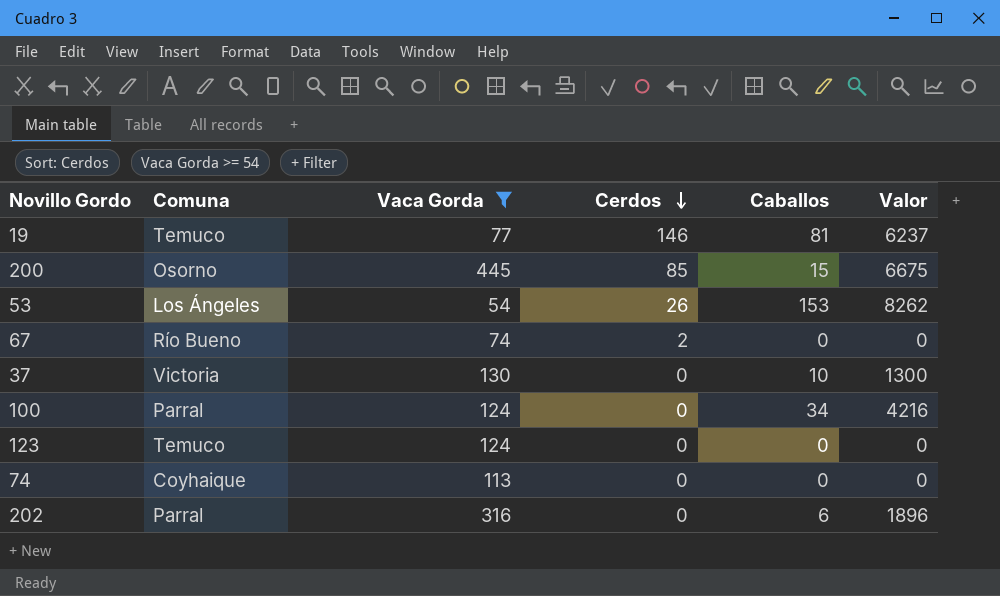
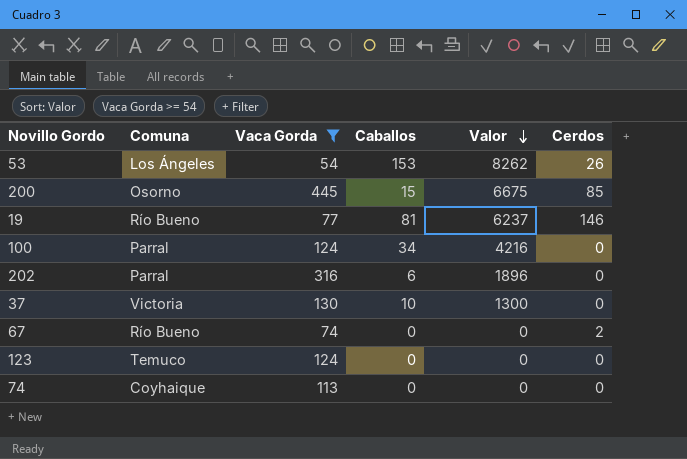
row order: Cerdos descending -> Valor descending
column Cerdos | position: 4 -> 6
19 | Comuna: Temuco -> Río Bueno

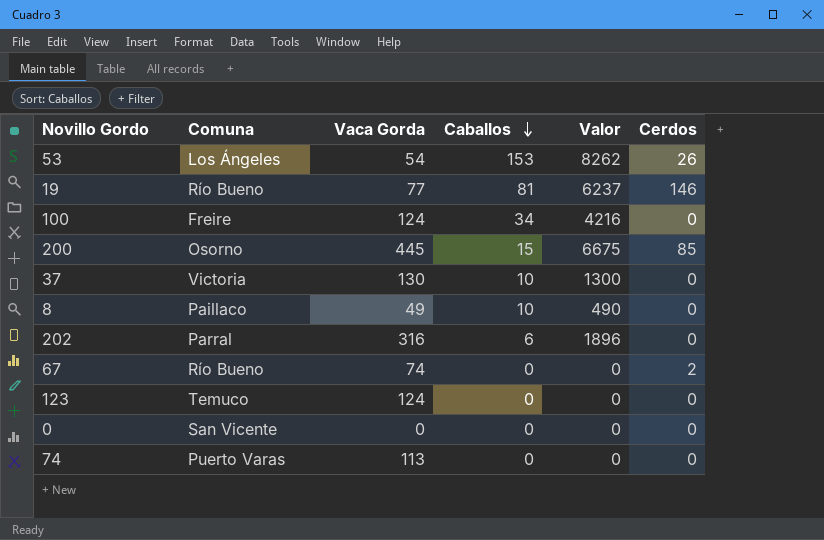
filter: Vaca Gorda >= 54 -> none
row order: Valor descending -> Caballos descending
100 | Comuna: Parral -> Freire
74 | Comuna: Coyhaique -> Puerto Varas

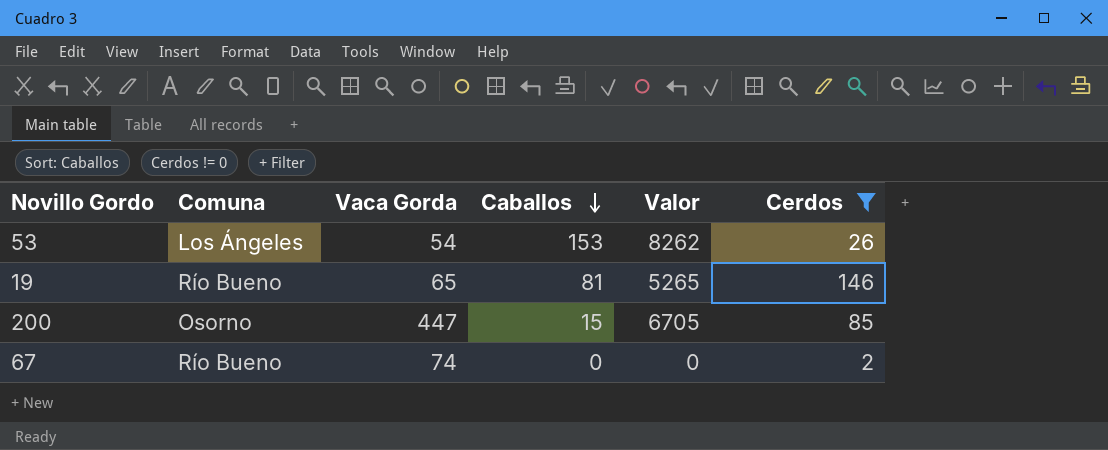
filter: none -> Cerdos != 0
19 | Vaca Gorda: 77 -> 65
19 | Valor: 6237 -> 5265
200 | Vaca Gorda: 445 -> 447
200 | Valor: 6675 -> 6705

